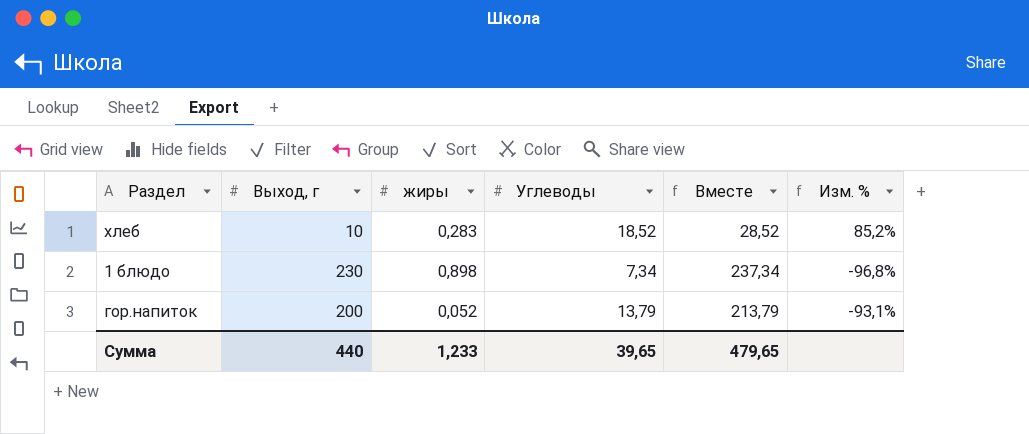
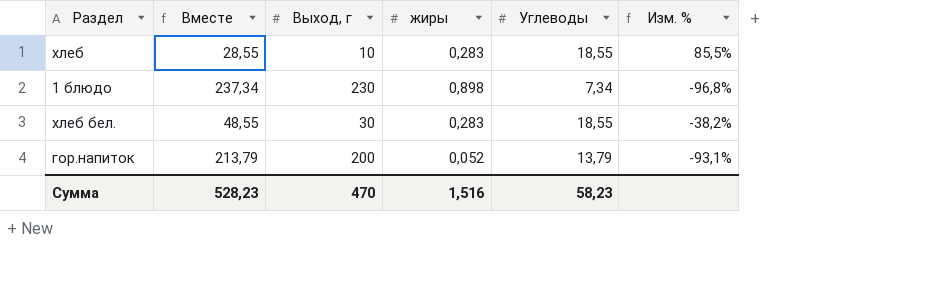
column Вместе | position: 5 -> 2
хлеб | Вместе: 28,52 -> 28,55
хлеб | Углеводы: 18,52 -> 18,55
хлеб | Изм. %: 85,2% -> 85,5%
row хлеб бел.: none -> 48,55 | 30 | 0,283 | 18,55 | -38,2%
Сумма | Вместе: 479,65 -> 528,23
Сумма | Выход, г: 440 -> 470
Сумма | жиры: 1,233 -> 1,516
Сумма | Углеводы: 39,65 -> 58,23

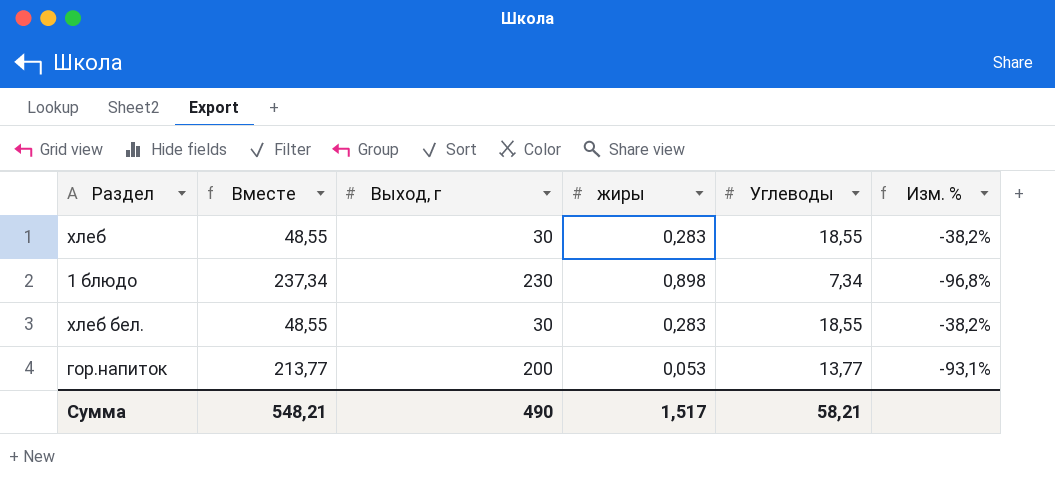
хлеб | Вместе: 28,55 -> 48,55
хлеб | Выход, г: 10 -> 30
хлеб | Изм. %: 85,5% -> -38,2%
гор.напиток | Вместе: 213,79 -> 213,77
гор.напиток | жиры: 0,052 -> 0,053
гор.напиток | Углеводы: 13,79 -> 13,77
Сумма | Вместе: 528,23 -> 548,21
Сумма | Выход, г: 470 -> 490
Сумма | жиры: 1,516 -> 1,517
Сумма | Углеводы: 58,23 -> 58,21

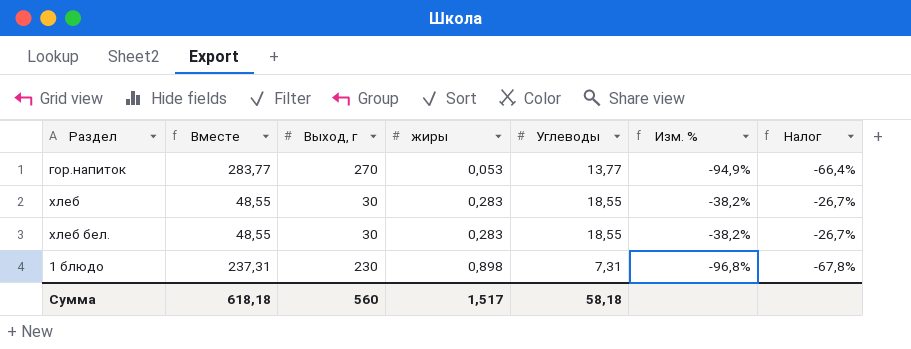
row order: none -> жиры ascending
column Налог | formula: none -> [Изм. %] * 0,7
гор.напиток | Вместе: 213,77 -> 283,77
гор.напиток | Выход, г: 200 -> 270
гор.напиток | Изм. %: -93,1% -> -94,9%
1 блюдо | Вместе: 237,34 -> 237,31
1 блюдо | Углеводы: 7,34 -> 7,31
Сумма | Вместе: 548,21 -> 618,18
Сумма | Выход, г: 490 -> 560
Сумма | Углеводы: 58,21 -> 58,18

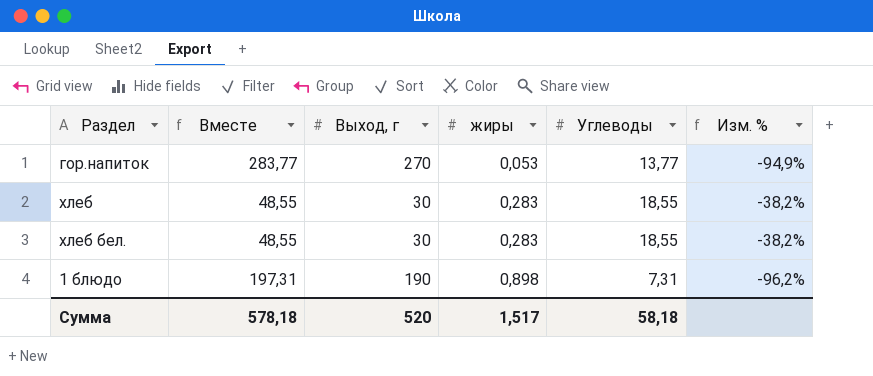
column Налог | formula: [Изм. %] * 0,7 -> none
1 блюдо | Вместе: 237,31 -> 197,31
1 блюдо | Выход, г: 230 -> 190
1 блюдо | Изм. %: -96,8% -> -96,2%
Сумма | Вместе: 618,18 -> 578,18
Сумма | Выход, г: 560 -> 520

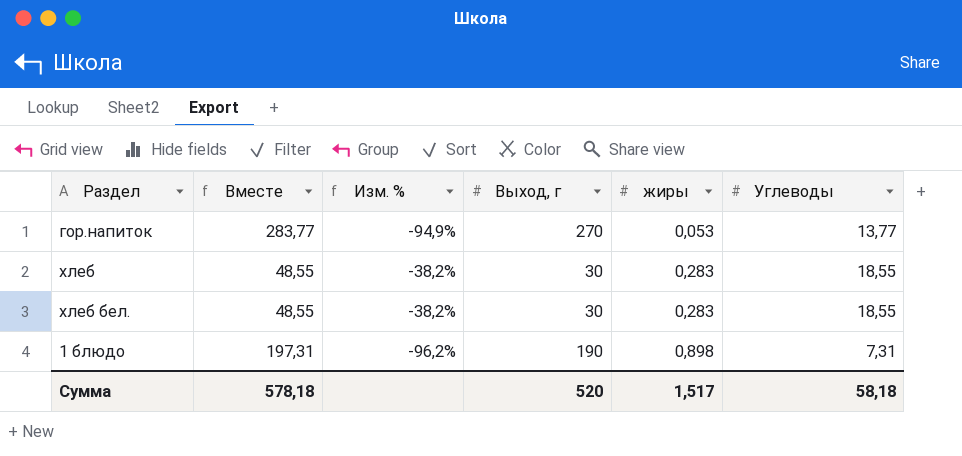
column Изм. % | position: 6 -> 3

